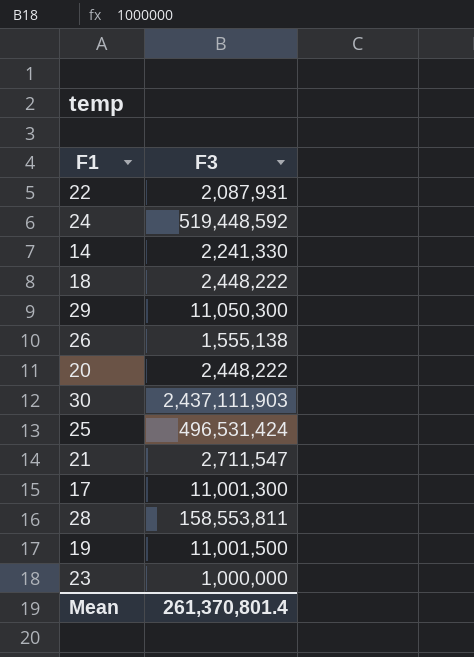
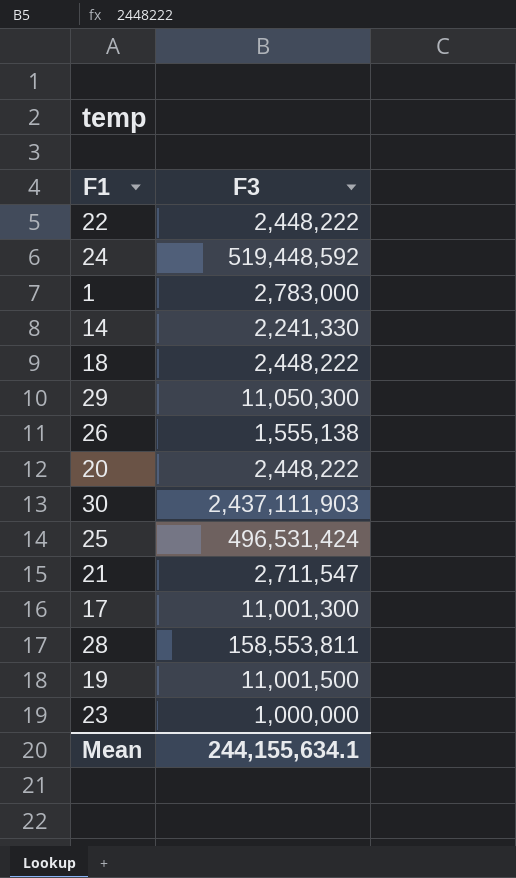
22 | F3: 2,087,931 -> 2,448,222
row 1: none -> 2,783,000
Mean | F3: 261,370,801.4 -> 244,155,634.1

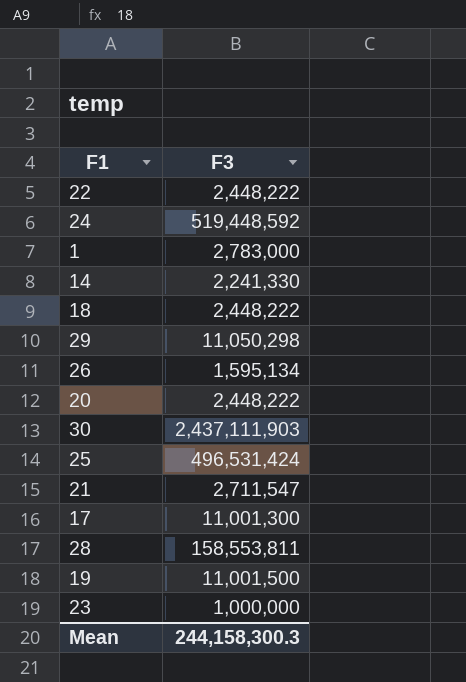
29 | F3: 11,050,300 -> 11,050,298
26 | F3: 1,555,138 -> 1,595,134
Mean | F3: 244,155,634.1 -> 244,158,300.3

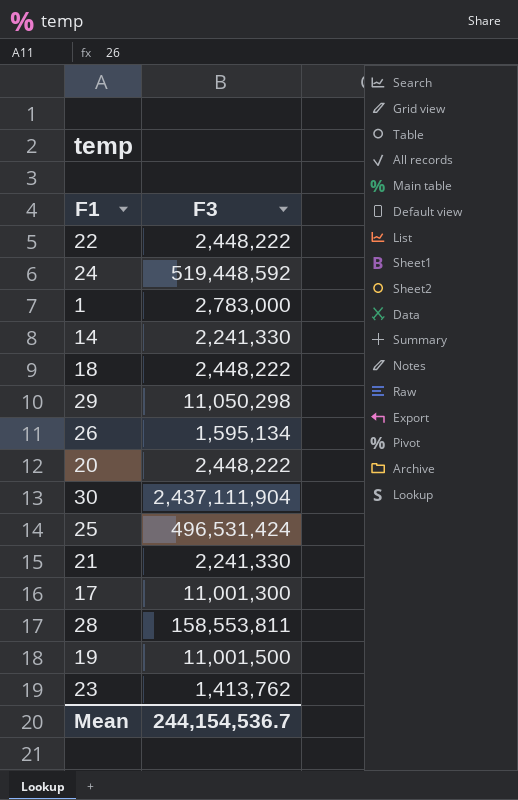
30 | F3: 2,437,111,903 -> 2,437,111,904
21 | F3: 2,711,547 -> 2,241,330
23 | F3: 1,000,000 -> 1,413,762
Mean | F3: 244,158,300.3 -> 244,154,536.7

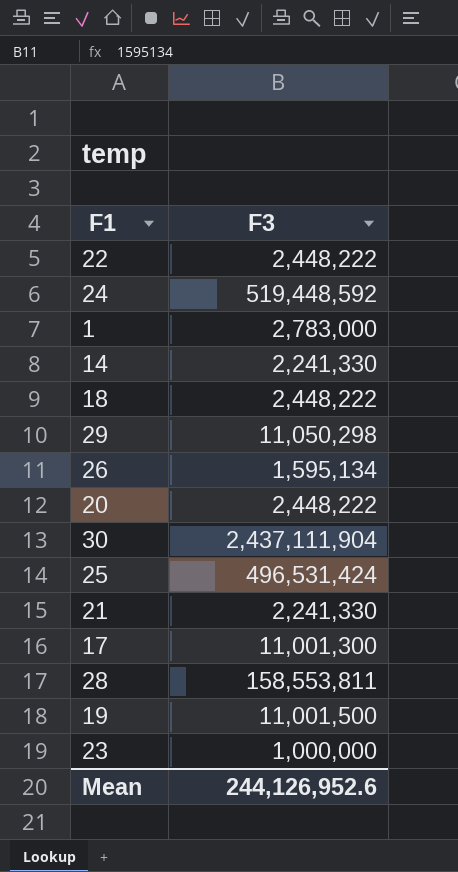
23 | F3: 1,413,762 -> 1,000,000
Mean | F3: 244,154,536.7 -> 244,126,952.6

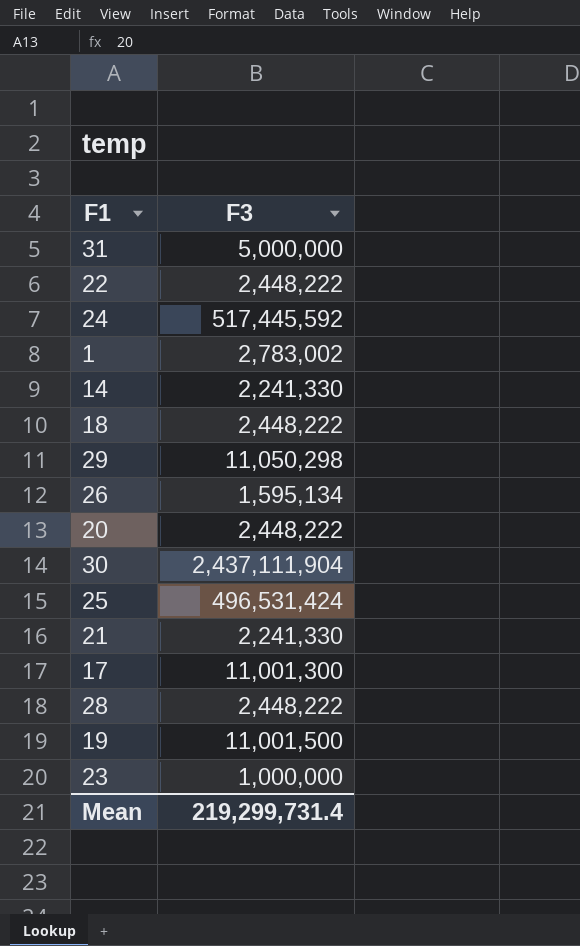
row 31: none -> 5,000,000
24 | F3: 519,448,592 -> 517,445,592
1 | F3: 2,783,000 -> 2,783,002
28 | F3: 158,553,811 -> 2,448,222
Mean | F3: 244,126,952.6 -> 219,299,731.4

